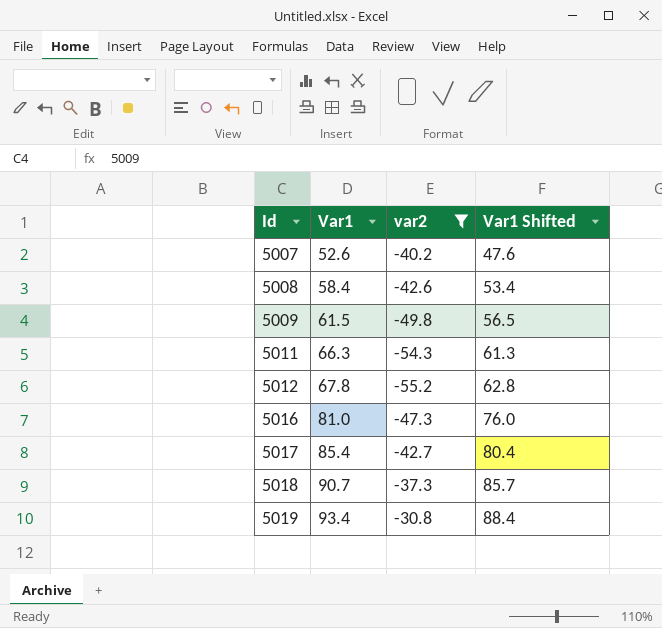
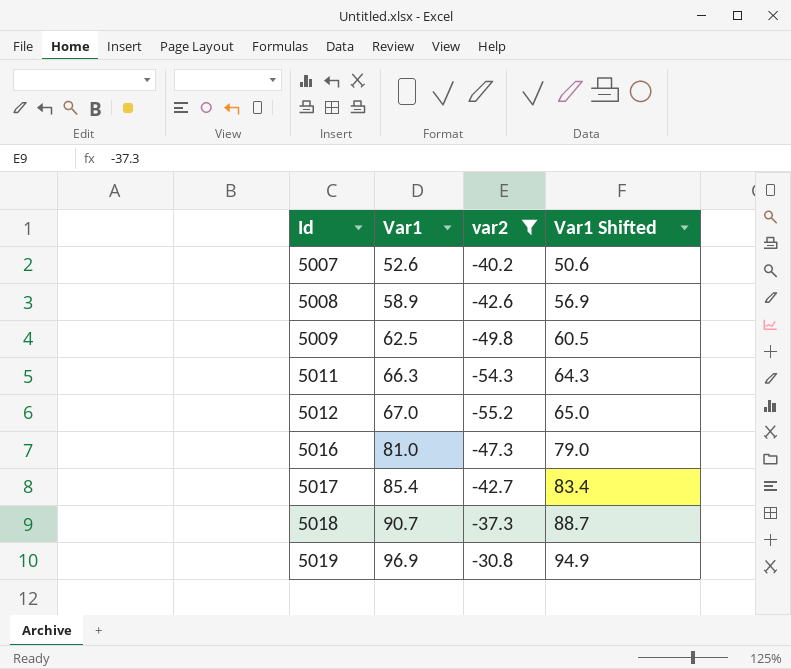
column Var1 Shifted | formula: [Var1] - 5 -> [Var1] - 2
5008 | Var1: 58.4 -> 58.9
5009 | Var1: 61.5 -> 62.5
5012 | Var1: 67.8 -> 67.0
5019 | Var1: 93.4 -> 96.9

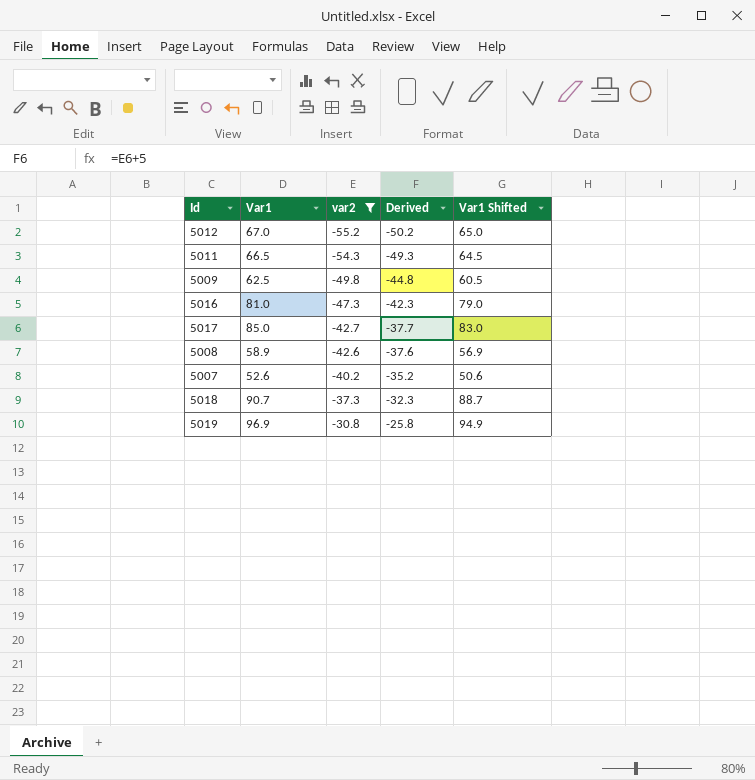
row order: Id ascending -> var2 ascending
column Derived | formula: none -> [var2] + 5
5011 | Var1: 66.3 -> 66.5
5011 | Var1 Shifted: 64.3 -> 64.5
5017 | Var1: 85.4 -> 85.0
5017 | Var1 Shifted: 83.4 -> 83.0

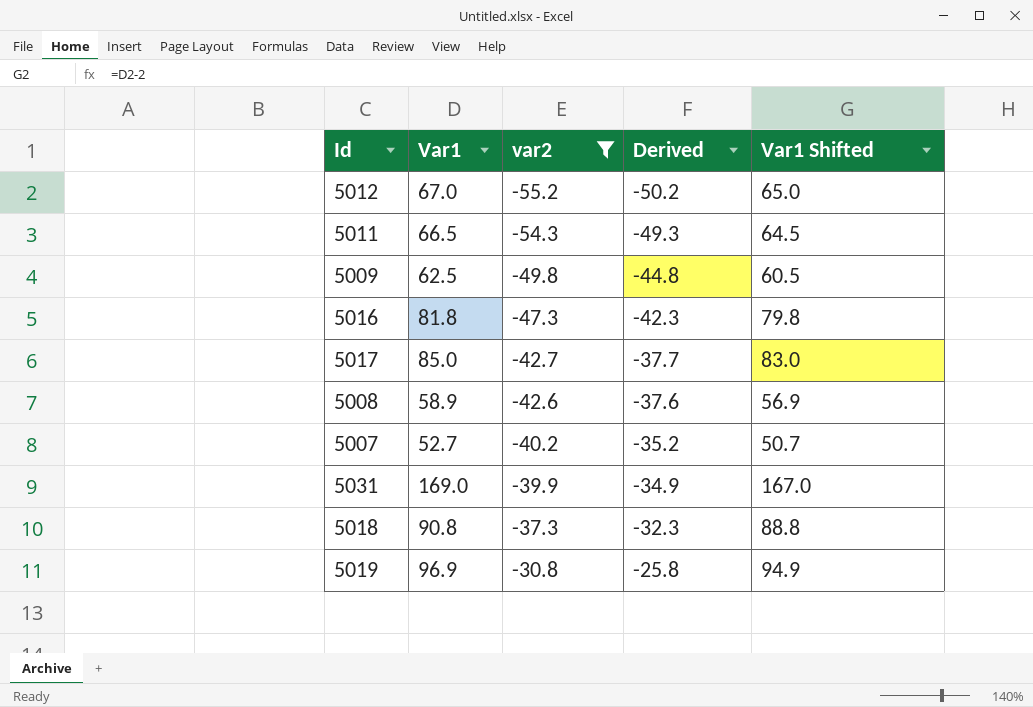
5016 | Var1: 81.0 -> 81.8
5016 | Var1 Shifted: 79.0 -> 79.8
5007 | Var1: 52.6 -> 52.7
5007 | Var1 Shifted: 50.6 -> 50.7
row 5031: none -> 169.0 | -39.9 | -34.9 | 167.0
5018 | Var1: 90.7 -> 90.8
5018 | Var1 Shifted: 88.7 -> 88.8

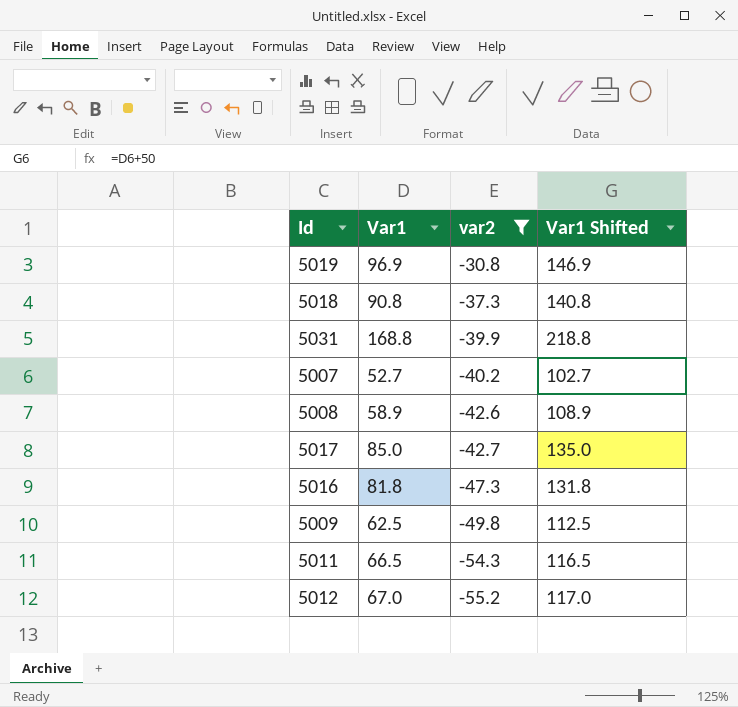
row order: var2 ascending -> var2 descending
column Derived | formula: [var2] + 5 -> none
column Var1 Shifted | formula: [Var1] - 2 -> [Var1] + 50
5031 | Var1: 169.0 -> 168.8

